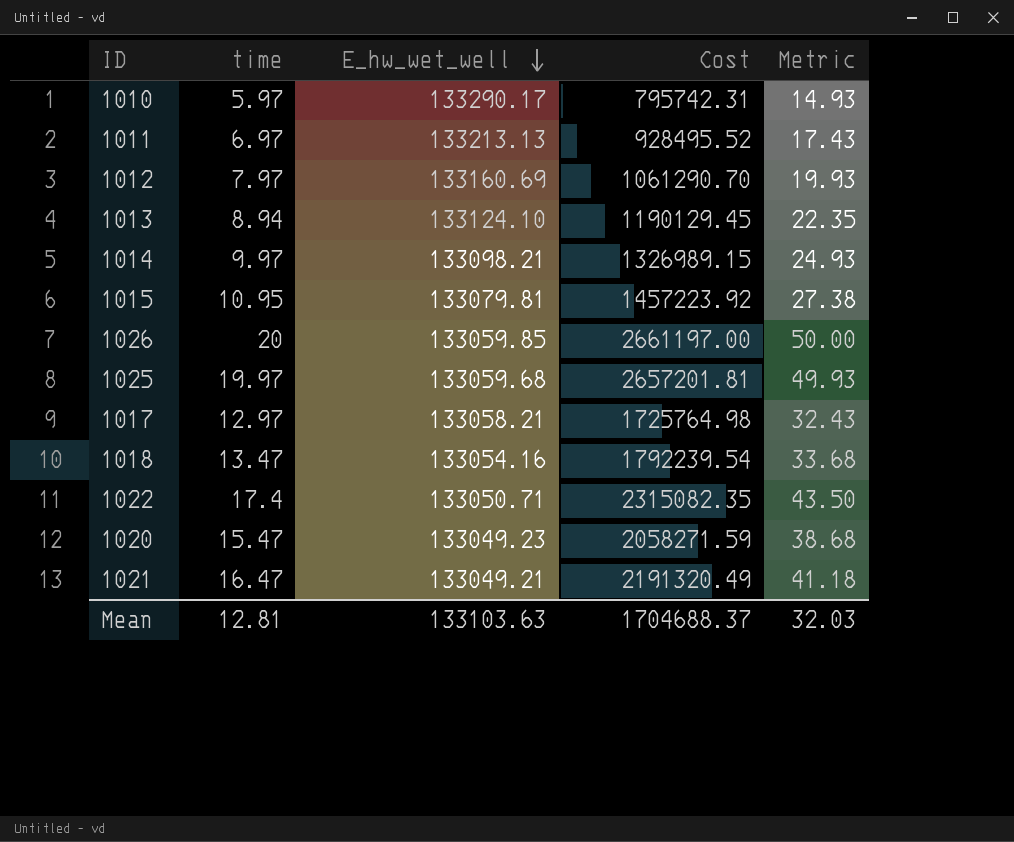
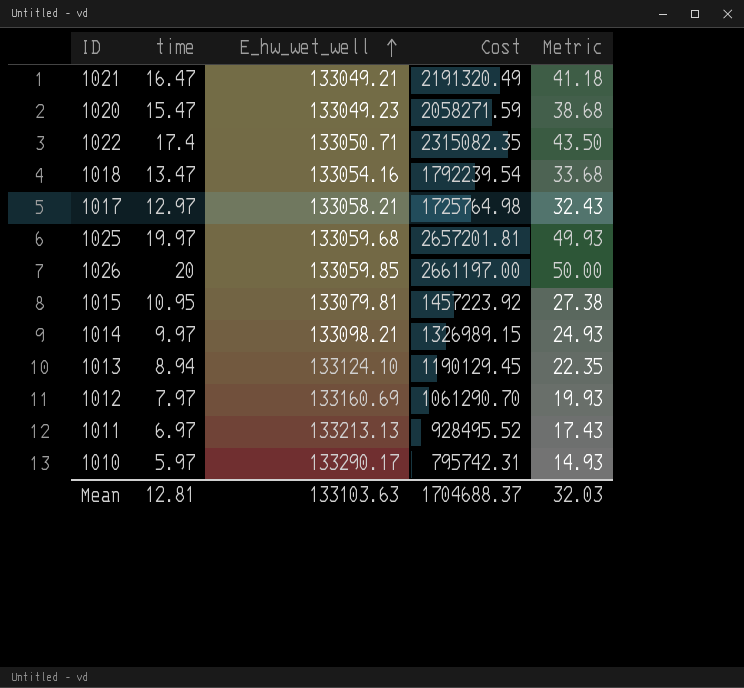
row order: E_hw_wet_well descending -> E_hw_wet_well ascending

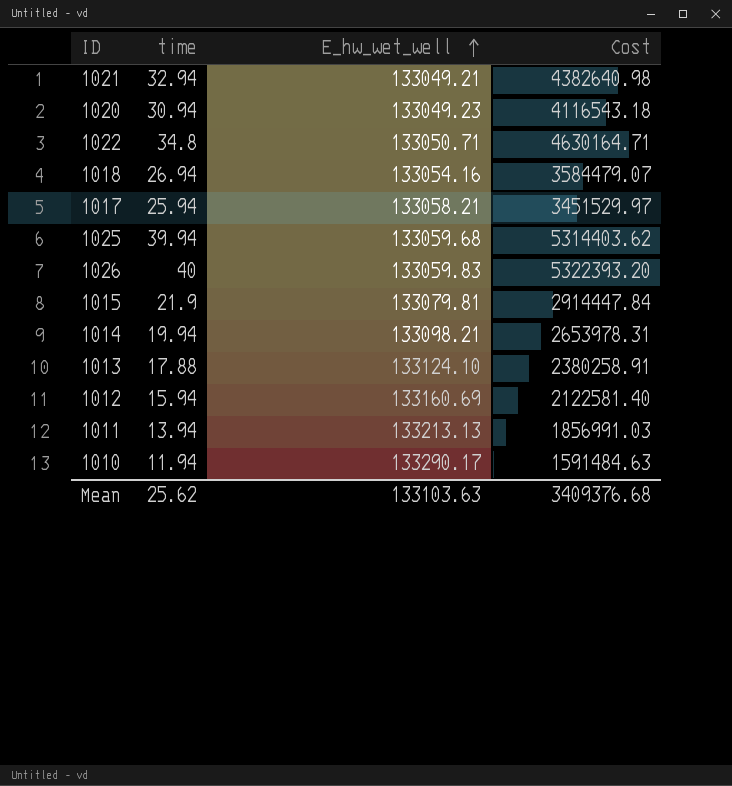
column Metric | formula: [time] * 2.5 -> none
1021 | time: 16.47 -> 32.94
1021 | Cost: 2191320.49 -> 4382640.98
1020 | time: 15.47 -> 30.94
1020 | Cost: 2058271.59 -> 4116543.18
1022 | time: 17.4 -> 34.8
1022 | Cost: 2315082.35 -> 4630164.71
1018 | time: 13.47 -> 26.94
1018 | Cost: 1792239.54 -> 3584479.07
1017 | time: 12.97 -> 25.94
1017 | Cost: 1725764.98 -> 3451529.97
1025 | time: 19.97 -> 39.94
1025 | Cost: 2657201.81 -> 5314403.62
1026 | time: 20 -> 40
1026 | E_hw_wet_well: 133059.85 -> 133059.83
1026 | Cost: 2661197.00 -> 5322393.20
1015 | time: 10.95 -> 21.9
1015 | Cost: 1457223.92 -> 2914447.84
1014 | time: 9.97 -> 19.94
1014 | Cost: 1326989.15 -> 2653978.31
1013 | time: 8.94 -> 17.88
1013 | Cost: 1190129.45 -> 2380258.91
1012 | time: 7.97 -> 15.94
1012 | Cost: 1061290.70 -> 2122581.40
1011 | time: 6.97 -> 13.94
1011 | Cost: 928495.52 -> 1856991.03
1010 | time: 5.97 -> 11.94
1010 | Cost: 795742.31 -> 1591484.63
Mean | time: 12.81 -> 25.62
Mean | Cost: 1704688.37 -> 3409376.68

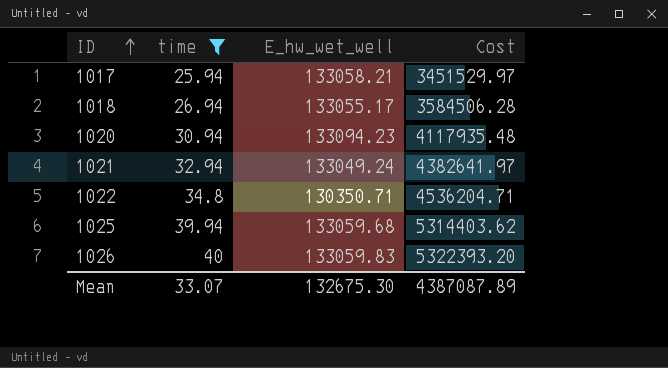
filter: none -> time >= 25.94
row order: E_hw_wet_well ascending -> ID ascending
1018 | E_hw_wet_well: 133054.16 -> 133055.17
1018 | Cost: 3584479.07 -> 3584506.28
1020 | E_hw_wet_well: 133049.23 -> 133094.23
1020 | Cost: 4116543.18 -> 4117935.48
1021 | E_hw_wet_well: 133049.21 -> 133049.24
1021 | Cost: 4382640.98 -> 4382641.97
1022 | E_hw_wet_well: 133050.71 -> 130350.71
1022 | Cost: 4630164.71 -> 4536204.71
Mean | time: 25.62 -> 33.07
Mean | E_hw_wet_well: 133103.63 -> 132675.30
Mean | Cost: 3409376.68 -> 4387087.89

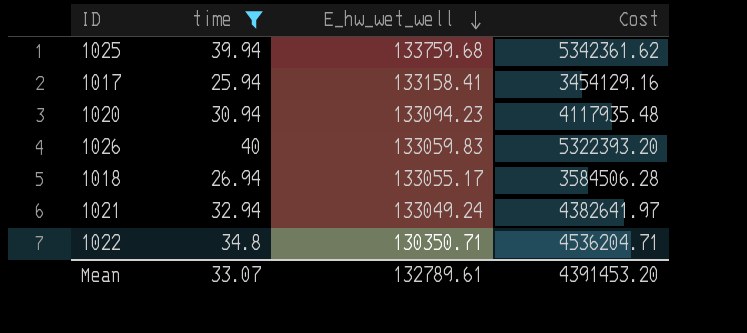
row order: ID ascending -> E_hw_wet_well descending
1025 | E_hw_wet_well: 133059.68 -> 133759.68
1025 | Cost: 5314403.62 -> 5342361.62
1017 | E_hw_wet_well: 133058.21 -> 133158.41
1017 | Cost: 3451529.97 -> 3454129.16
Mean | E_hw_wet_well: 132675.30 -> 132789.61
Mean | Cost: 4387087.89 -> 4391453.20

